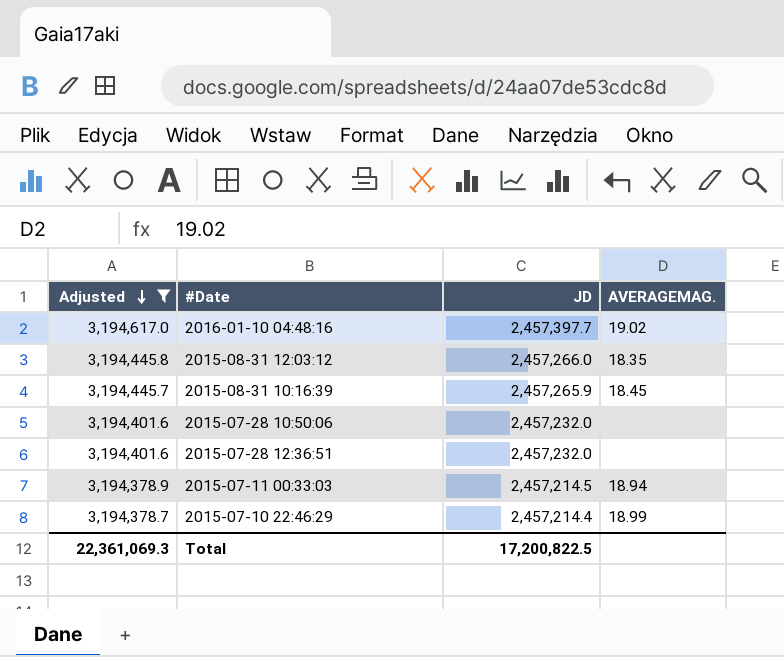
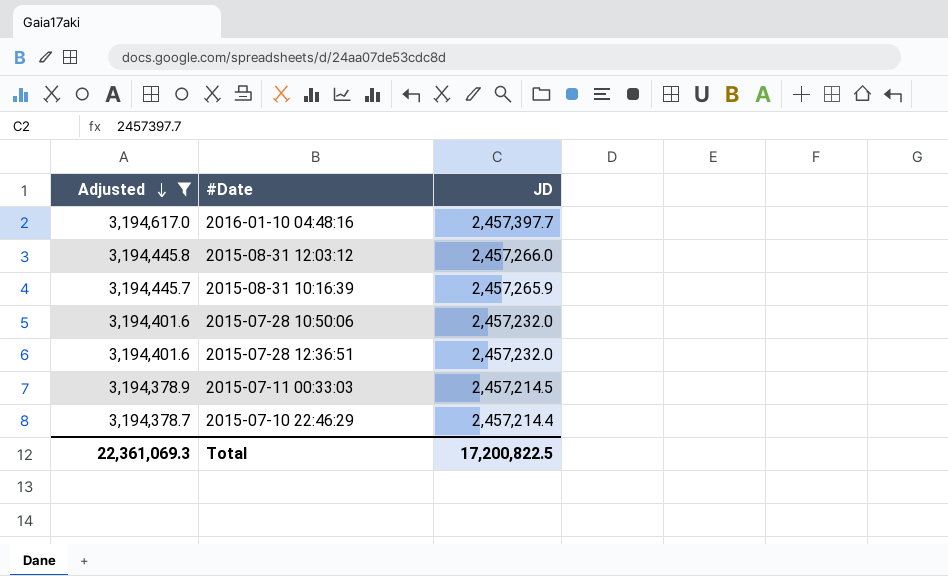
column AVERAGEMAG. | position: 4 -> none

